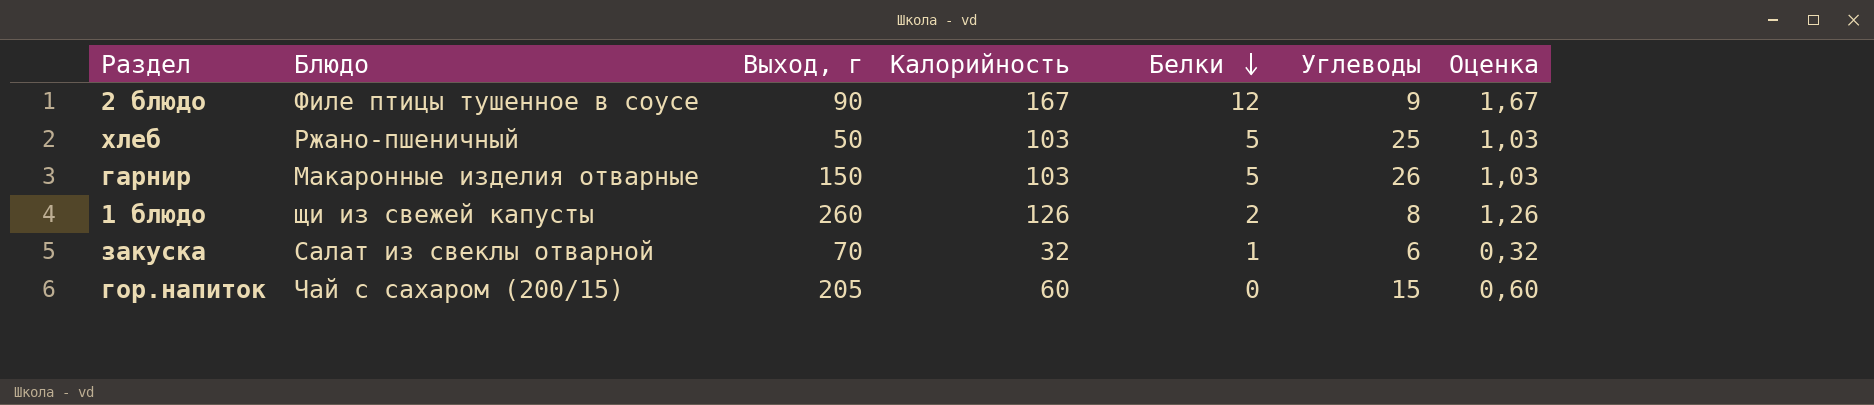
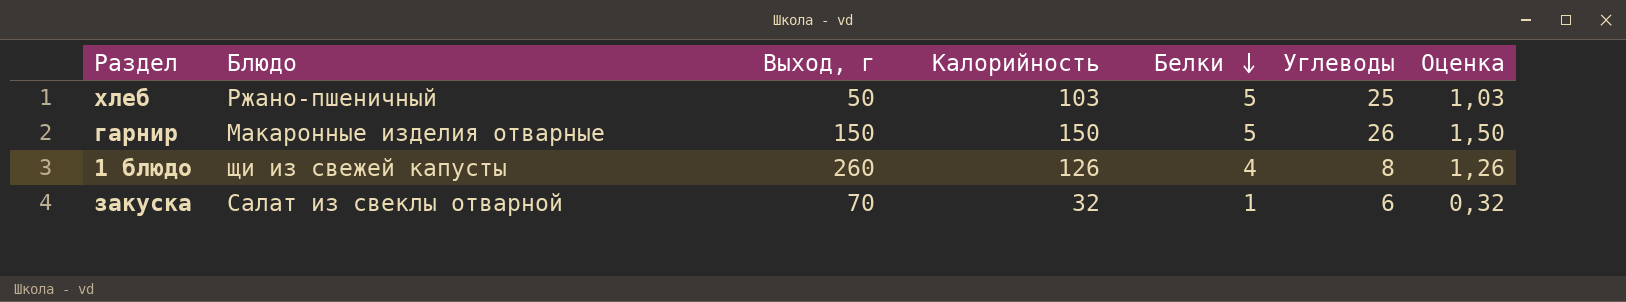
row 2 блюдо: Филе птицы тушенное в соусе | 90 | 167 | 12 | 9 | 1,67 -> none
row гор.напиток: Чай с сахаром (200/15) | 205 | 60 | 0 | 15 | 0,60 -> none
гарнир | Калорийность: 103 -> 150
гарнир | Оценка: 1,03 -> 1,50
1 блюдо | Белки: 2 -> 4

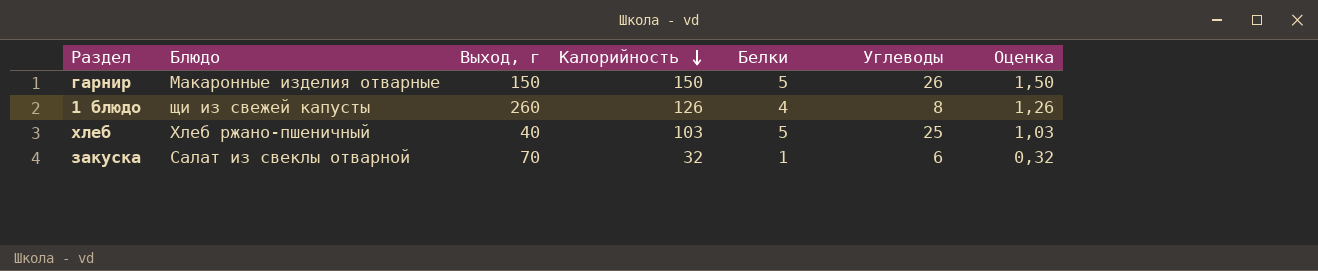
row order: Белки descending -> Калорийность descending
хлеб | Блюдо: Ржано-пшеничный -> Хлеб ржано-пшеничный
хлеб | Выход, г: 50 -> 40

